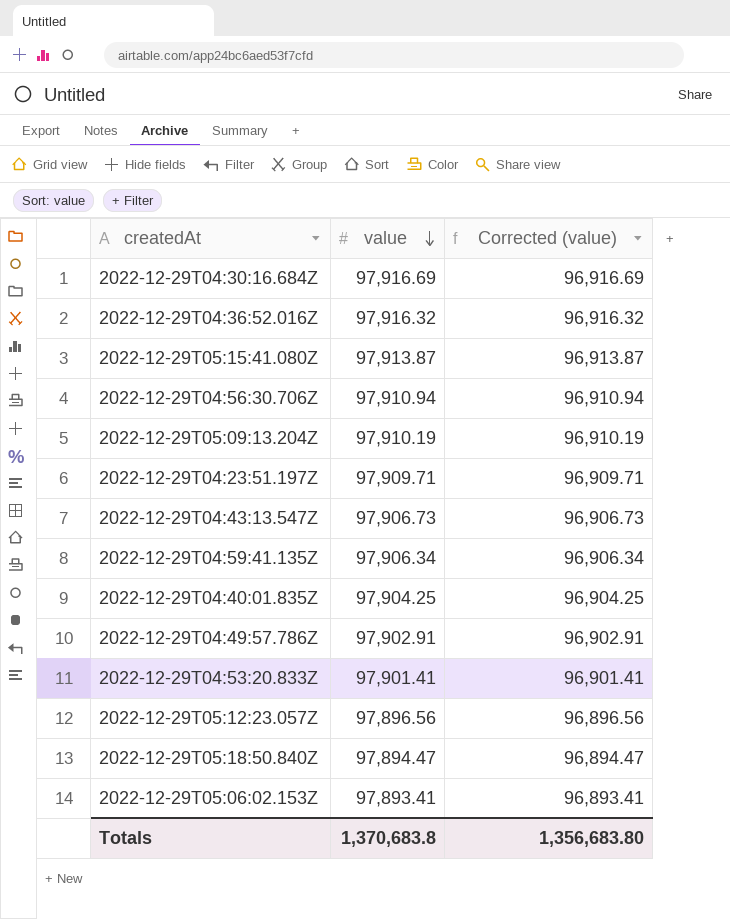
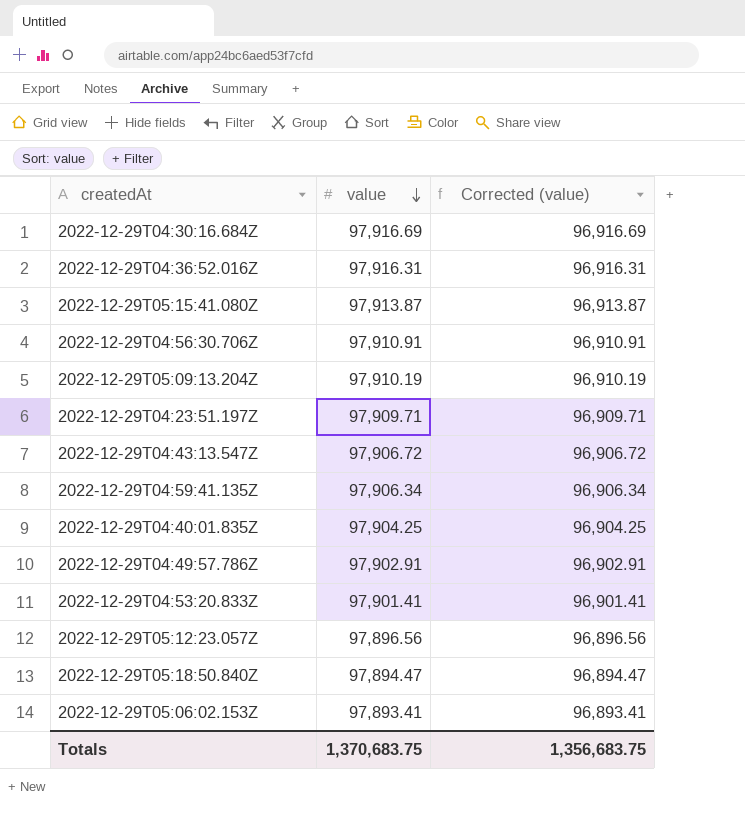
2022-12-29T04:36:52.016Z | value: 97,916.32 -> 97,916.31
2022-12-29T04:36:52.016Z | Corrected (value): 96,916.32 -> 96,916.31
2022-12-29T04:56:30.706Z | value: 97,910.94 -> 97,910.91
2022-12-29T04:56:30.706Z | Corrected (value): 96,910.94 -> 96,910.91
2022-12-29T04:43:13.547Z | value: 97,906.73 -> 97,906.72
2022-12-29T04:43:13.547Z | Corrected (value): 96,906.73 -> 96,906.72
Totals | value: 1,370,683.8 -> 1,370,683.75
Totals | Corrected (value): 1,356,683.80 -> 1,356,683.75

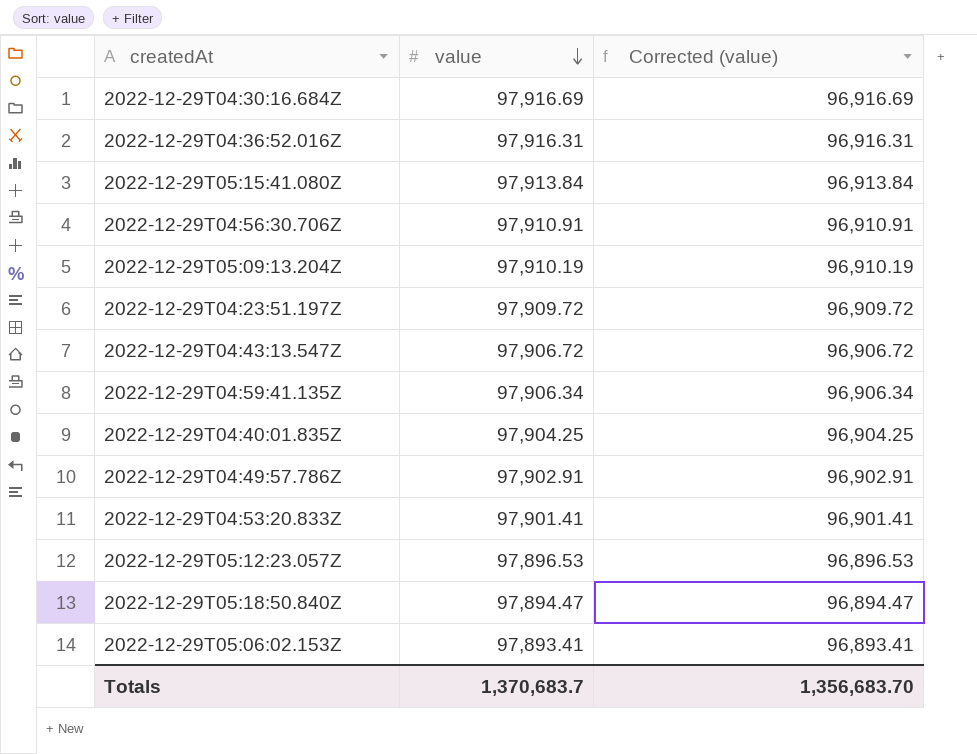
2022-12-29T05:15:41.080Z | value: 97,913.87 -> 97,913.84
2022-12-29T05:15:41.080Z | Corrected (value): 96,913.87 -> 96,913.84
2022-12-29T04:23:51.197Z | value: 97,909.71 -> 97,909.72
2022-12-29T04:23:51.197Z | Corrected (value): 96,909.71 -> 96,909.72
2022-12-29T05:12:23.057Z | value: 97,896.56 -> 97,896.53
2022-12-29T05:12:23.057Z | Corrected (value): 96,896.56 -> 96,896.53
Totals | value: 1,370,683.75 -> 1,370,683.7
Totals | Corrected (value): 1,356,683.75 -> 1,356,683.70

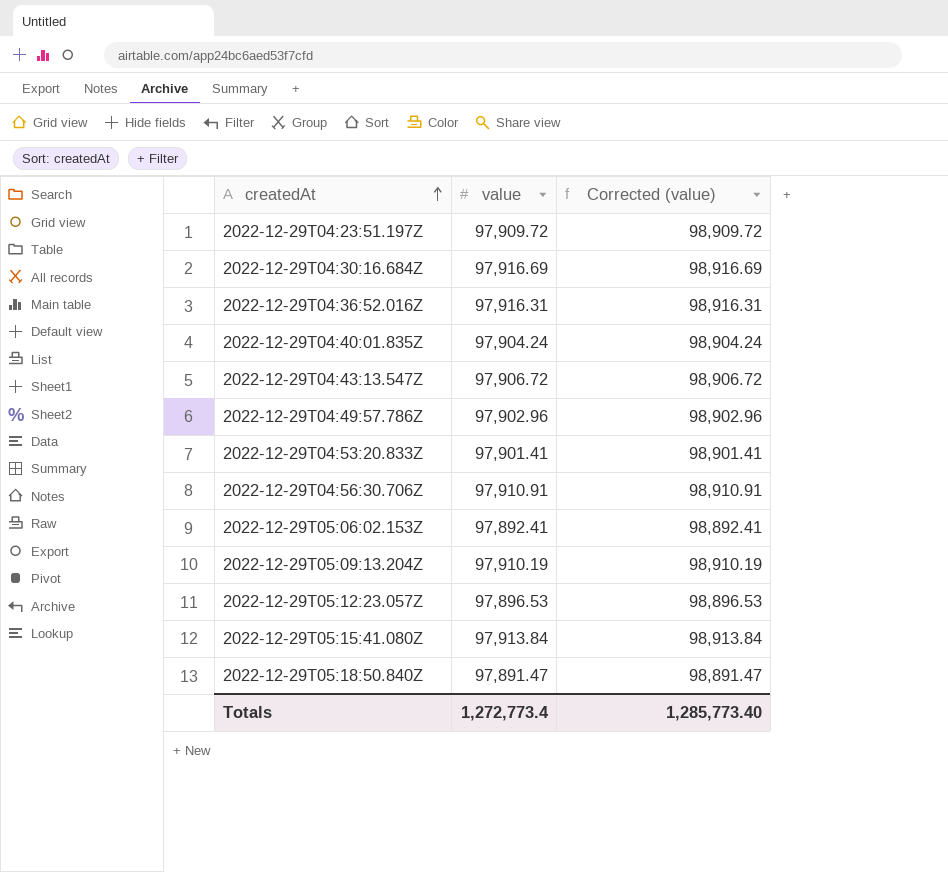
row order: value descending -> createdAt ascending
column Corrected (value) | formula: [value] - 1000 -> [value] + 1000
row 2022-12-29T04:59:41.135Z: 97,906.34 | 96,906.34 -> none
2022-12-29T04:40:01.835Z | value: 97,904.25 -> 97,904.24
2022-12-29T04:49:57.786Z | value: 97,902.91 -> 97,902.96
2022-12-29T05:06:02.153Z | value: 97,893.41 -> 97,892.41
2022-12-29T05:18:50.840Z | value: 97,894.47 -> 97,891.47
Totals | value: 1,370,683.7 -> 1,272,773.4
Totals | Corrected (value): 1,356,683.70 -> 1,285,773.40

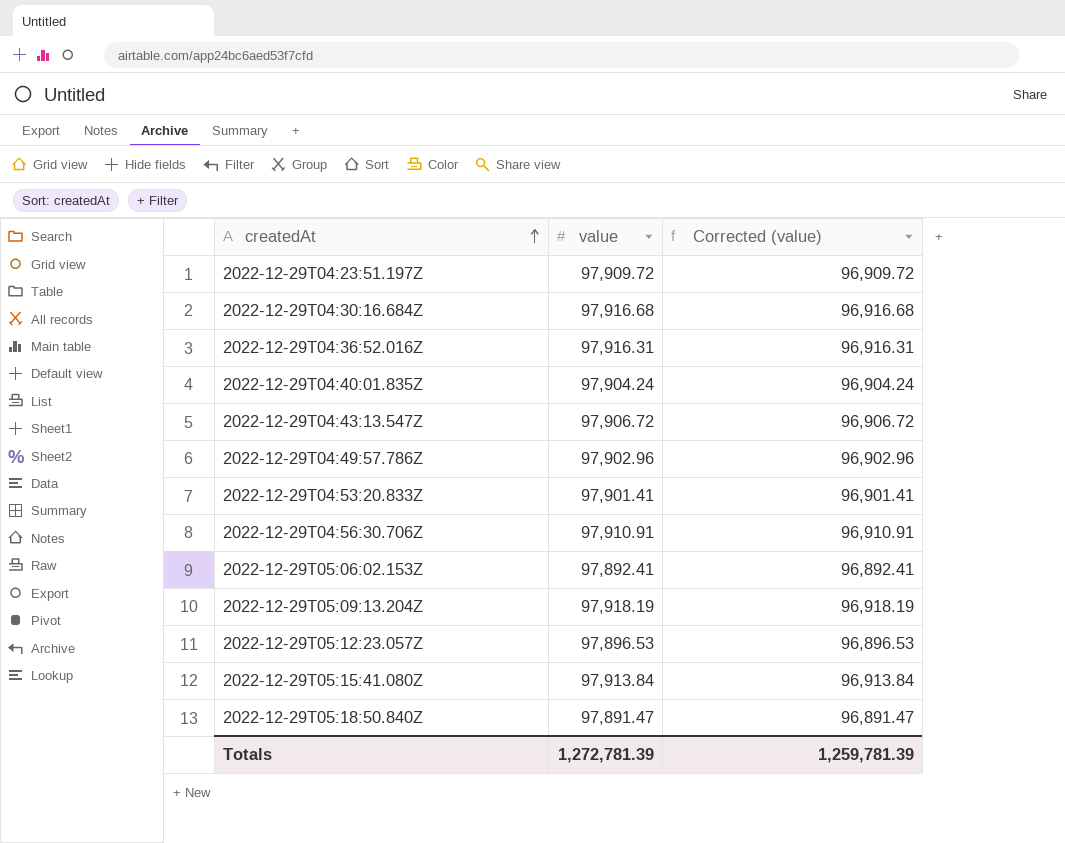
column Corrected (value) | formula: [value] + 1000 -> [value] - 1000
2022-12-29T04:30:16.684Z | value: 97,916.69 -> 97,916.68
2022-12-29T05:09:13.204Z | value: 97,910.19 -> 97,918.19
Totals | value: 1,272,773.4 -> 1,272,781.39
Totals | Corrected (value): 1,285,773.40 -> 1,259,781.39

